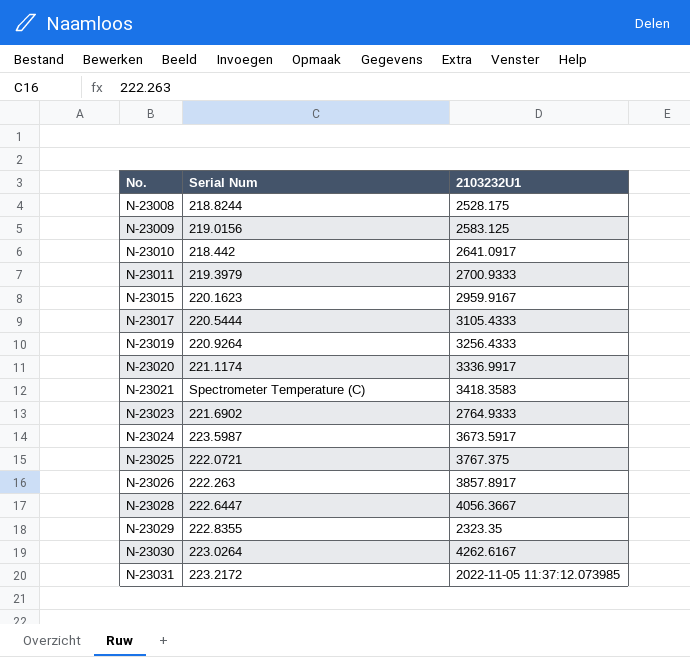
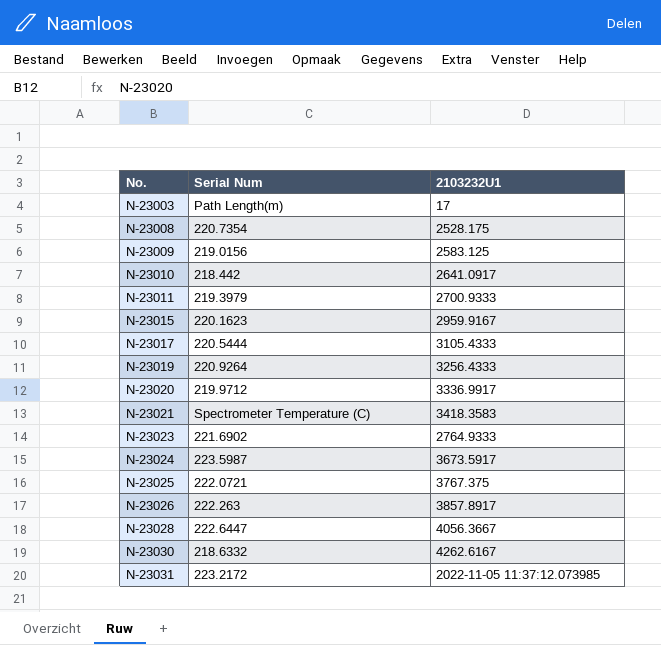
row N-23029: 222.8355 | 2323.35 -> none
row N-23003: none -> Path Length(m) | 17
N-23008 | Serial Num: 218.8244 -> 220.7354
N-23020 | Serial Num: 221.1174 -> 219.9712
N-23030 | Serial Num: 223.0264 -> 218.6332

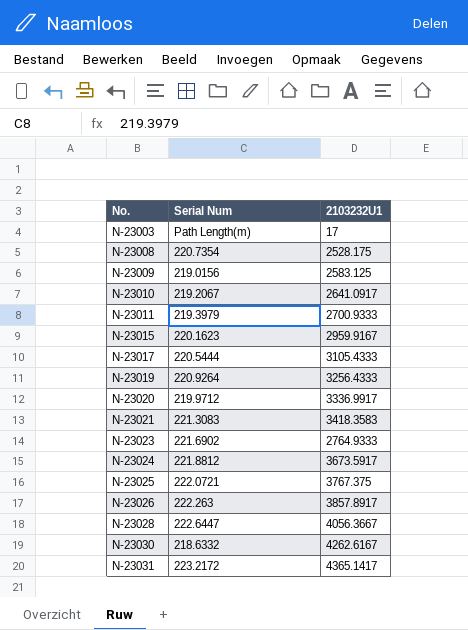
N-23010 | Serial Num: 218.442 -> 219.2067
N-23021 | Serial Num: Spectrometer Temperature (C) -> 221.3083
N-23024 | Serial Num: 223.5987 -> 221.8812
N-23031 | 2103232U1: 2022-11-05 11:37:12.073985 -> 4365.1417

